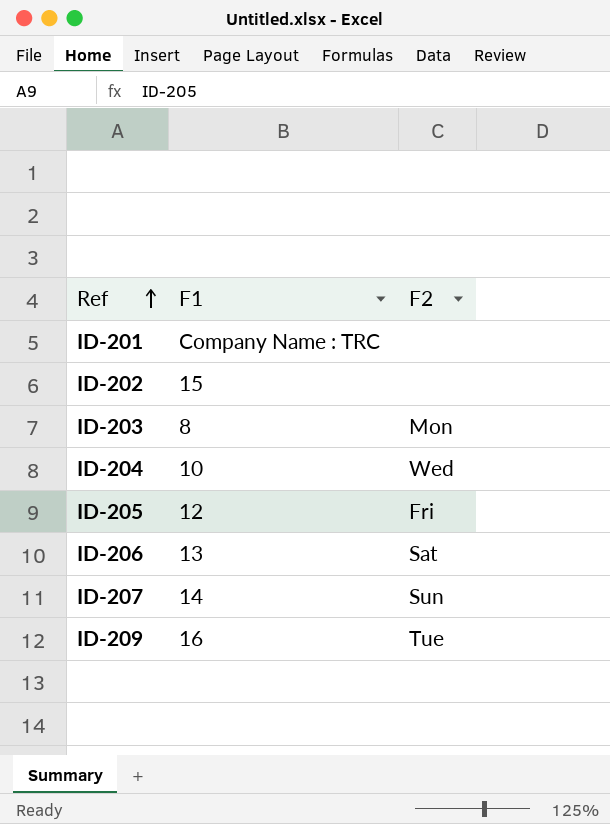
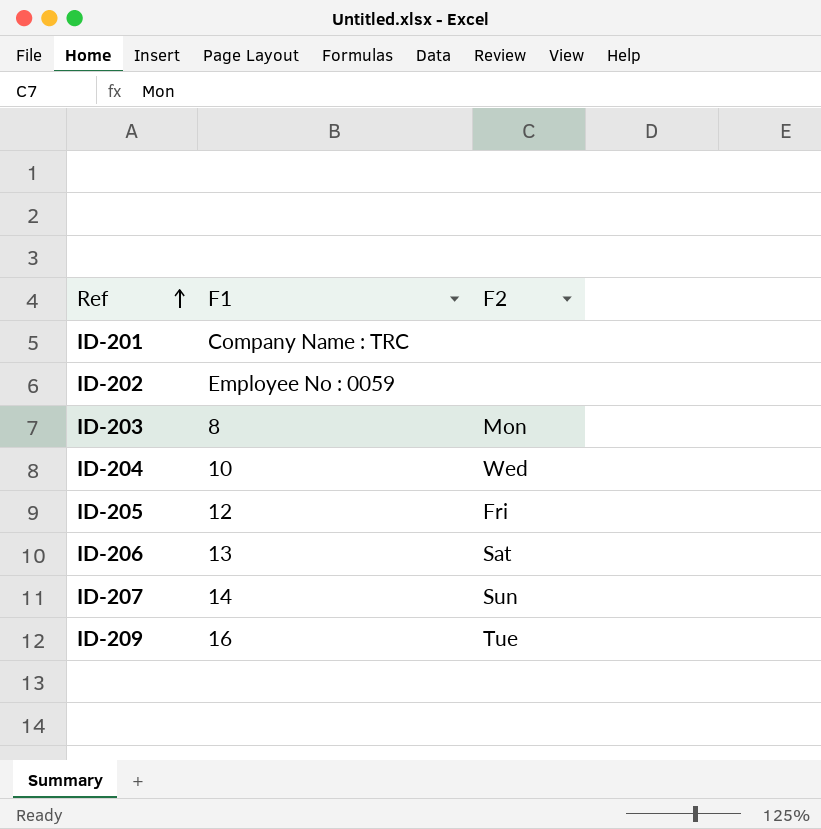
ID-202 | F1: 15 -> Employee No : 0059

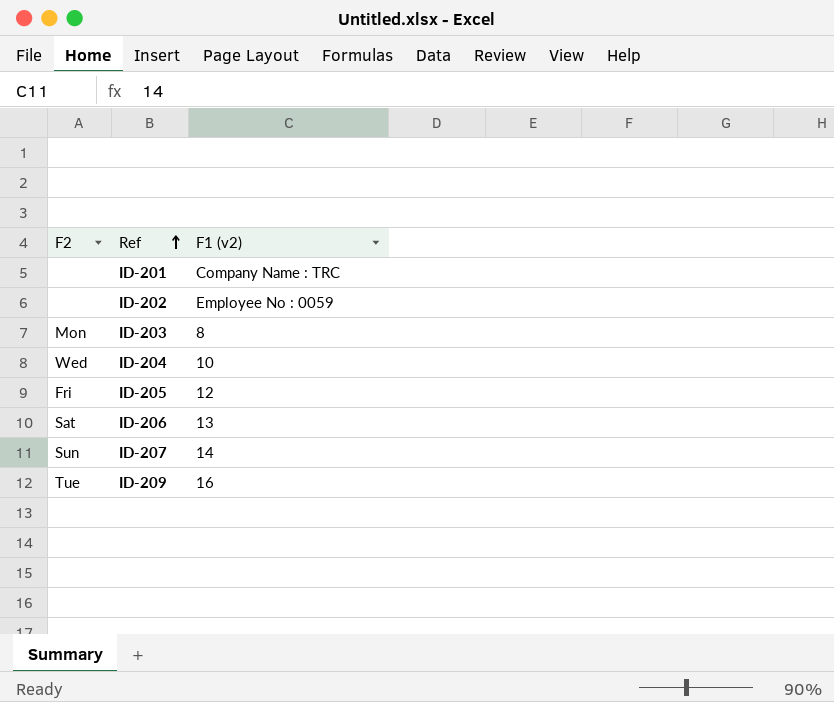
column F2 | position: 3 -> 1
column name: F1 -> F1 (v2)

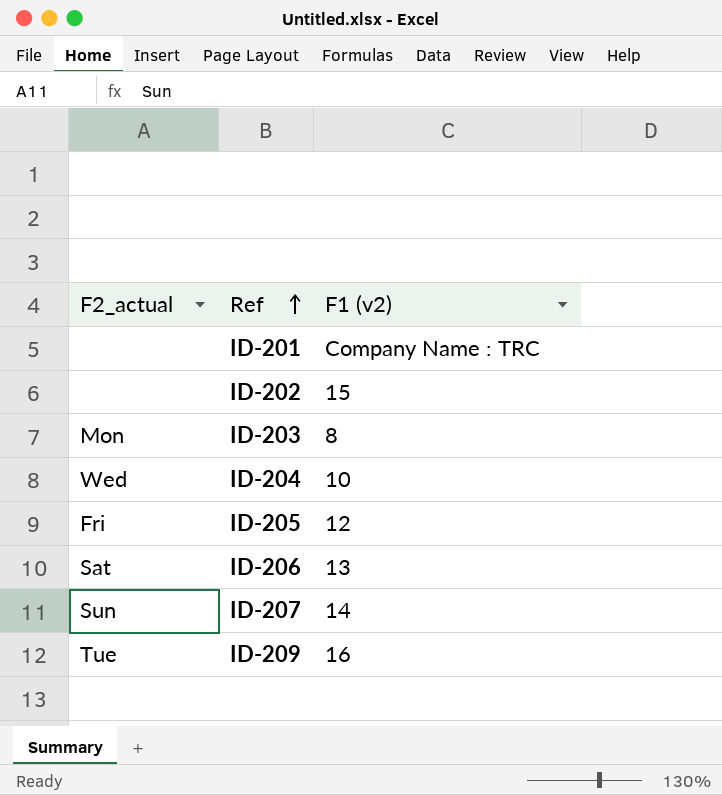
column name: F2 -> F2_actual
ID-202 | F1 (v2): Employee No : 0059 -> 15

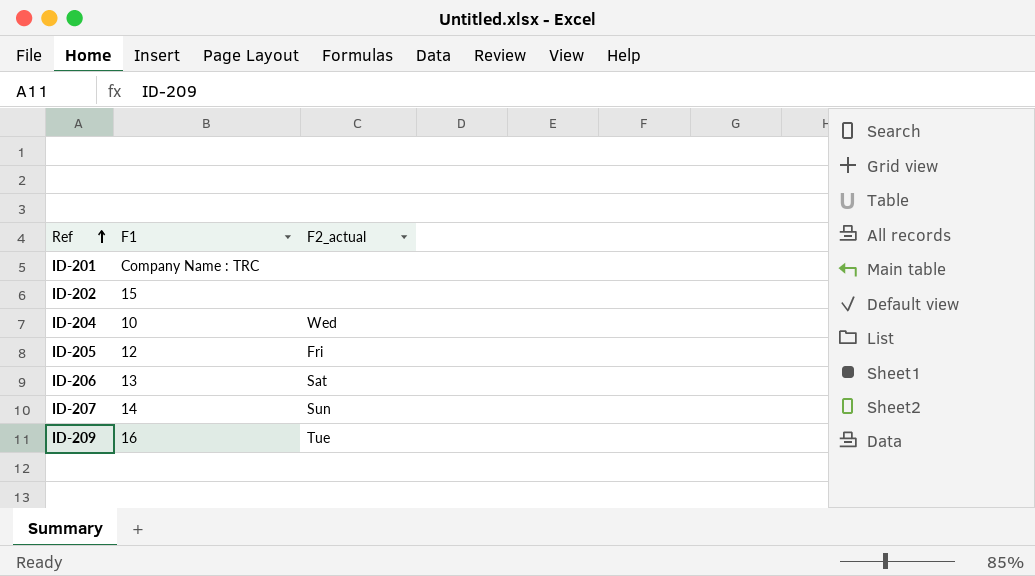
column name: F1 (v2) -> F1
column F2_actual | position: 1 -> 3
row ID-203: Mon | 8 -> none

